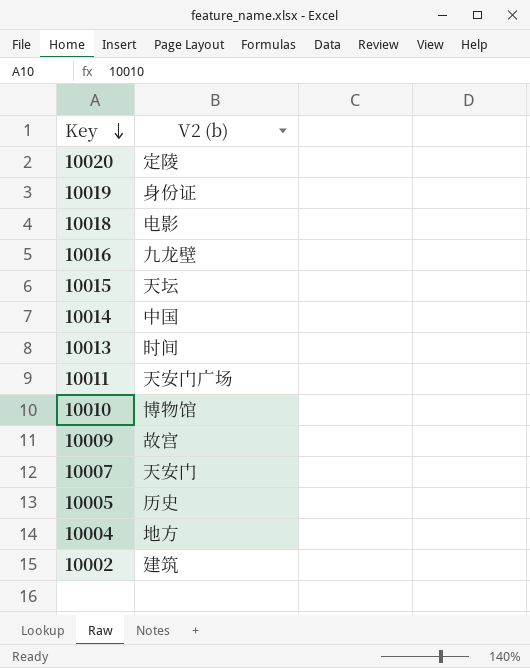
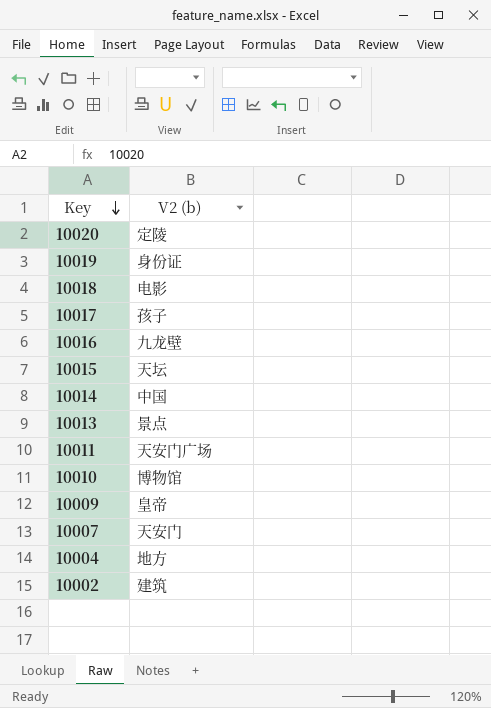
row 10005: 历史 -> none
row 10017: none -> 孩子
10013 | V2 (b): 时间 -> 景点
10009 | V2 (b): 故宫 -> 皇帝

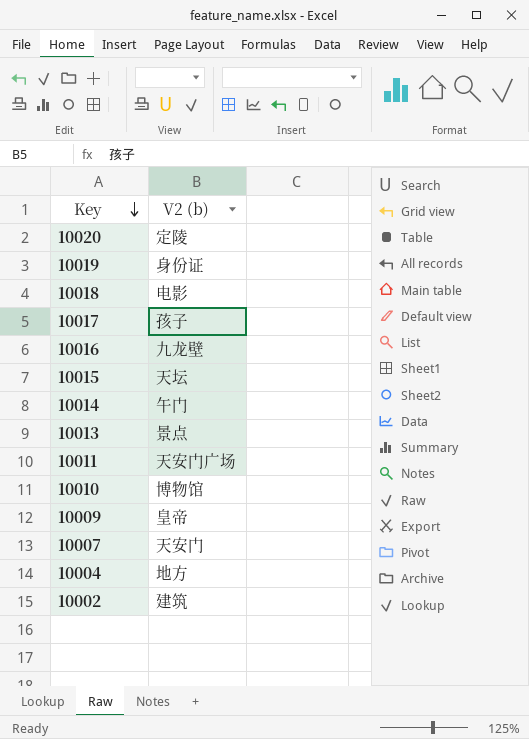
10014 | V2 (b): 中国 -> 午门

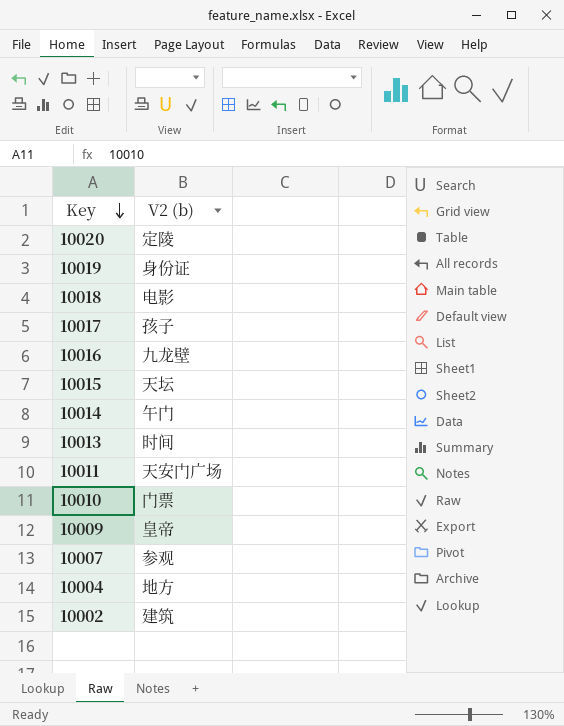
10013 | V2 (b): 景点 -> 时间
10010 | V2 (b): 博物馆 -> 门票
10007 | V2 (b): 天安门 -> 参观

